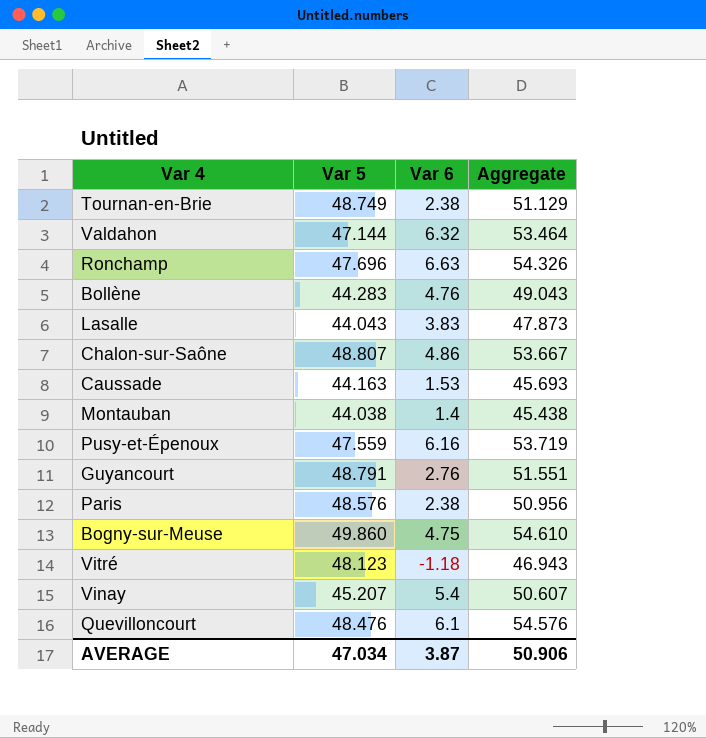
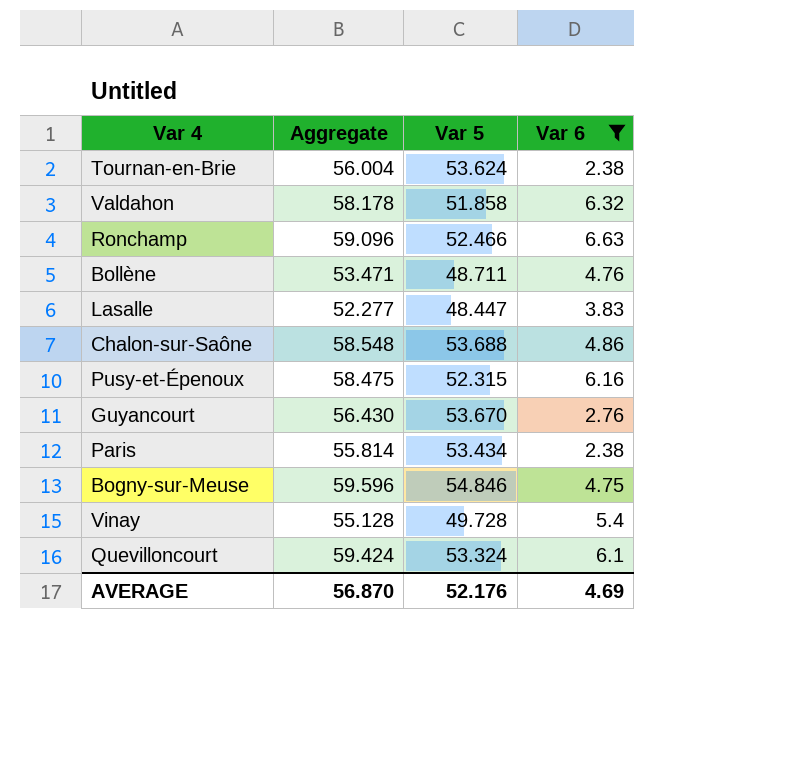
filter: none -> Var 6 >= 2.38
column Aggregate | position: 4 -> 2
Tournan-en-Brie | Aggregate: 51.129 -> 56.004
Tournan-en-Brie | Var 5: 48.749 -> 53.624
Valdahon | Aggregate: 53.464 -> 58.178
Valdahon | Var 5: 47.144 -> 51.858
Ronchamp | Aggregate: 54.326 -> 59.096
Ronchamp | Var 5: 47.696 -> 52.466
Bollène | Aggregate: 49.043 -> 53.471
Bollène | Var 5: 44.283 -> 48.711
Lasalle | Aggregate: 47.873 -> 52.277
Lasalle | Var 5: 44.043 -> 48.447
Chalon-sur-Saône | Aggregate: 53.667 -> 58.548
Chalon-sur-Saône | Var 5: 48.807 -> 53.688
Pusy-et-Épenoux | Aggregate: 53.719 -> 58.475
Pusy-et-Épenoux | Var 5: 47.559 -> 52.315
Guyancourt | Aggregate: 51.551 -> 56.430
Guyancourt | Var 5: 48.791 -> 53.670
Paris | Aggregate: 50.956 -> 55.814
Paris | Var 5: 48.576 -> 53.434
Bogny-sur-Meuse | Aggregate: 54.610 -> 59.596
Bogny-sur-Meuse | Var 5: 49.860 -> 54.846
Vinay | Aggregate: 50.607 -> 55.128
Vinay | Var 5: 45.207 -> 49.728
Quevilloncourt | Aggregate: 54.576 -> 59.424
Quevilloncourt | Var 5: 48.476 -> 53.324
AVERAGE | Aggregate: 50.906 -> 56.870
AVERAGE | Var 5: 47.034 -> 52.176
AVERAGE | Var 6: 3.87 -> 4.69

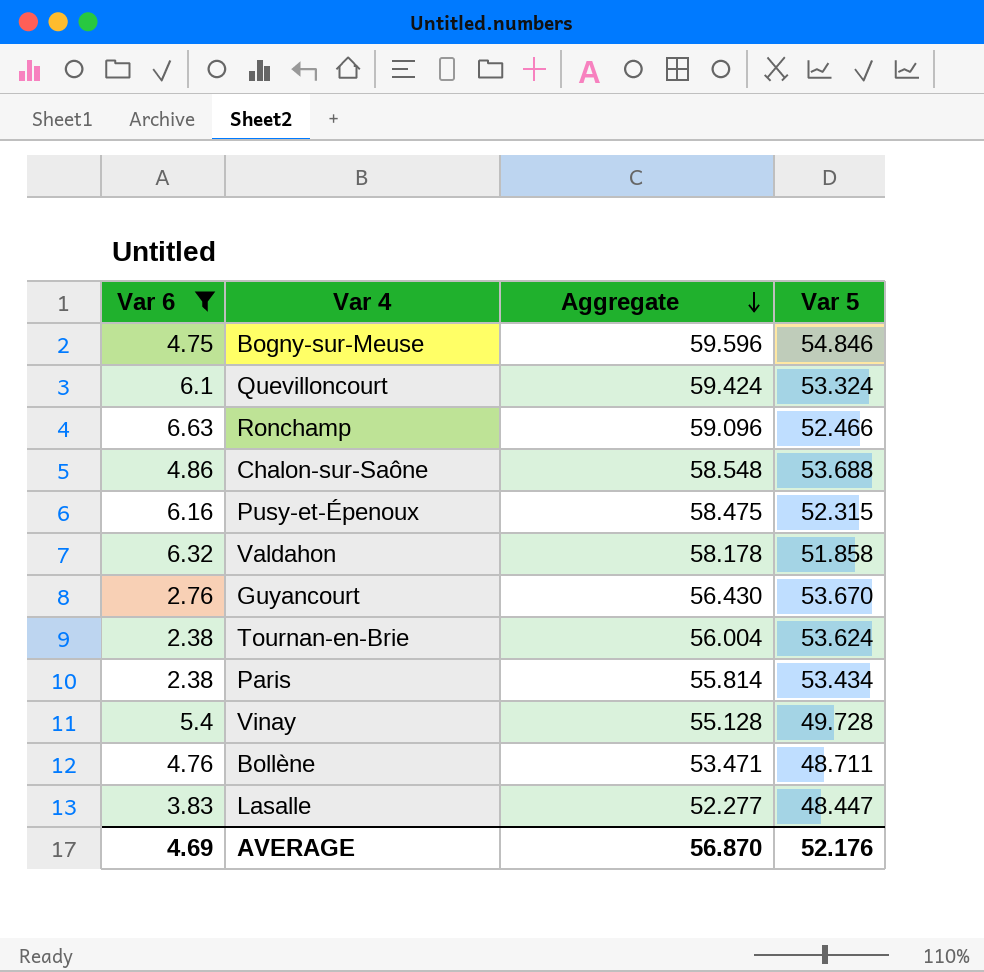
row order: none -> Aggregate descending
column Var 6 | position: 4 -> 1

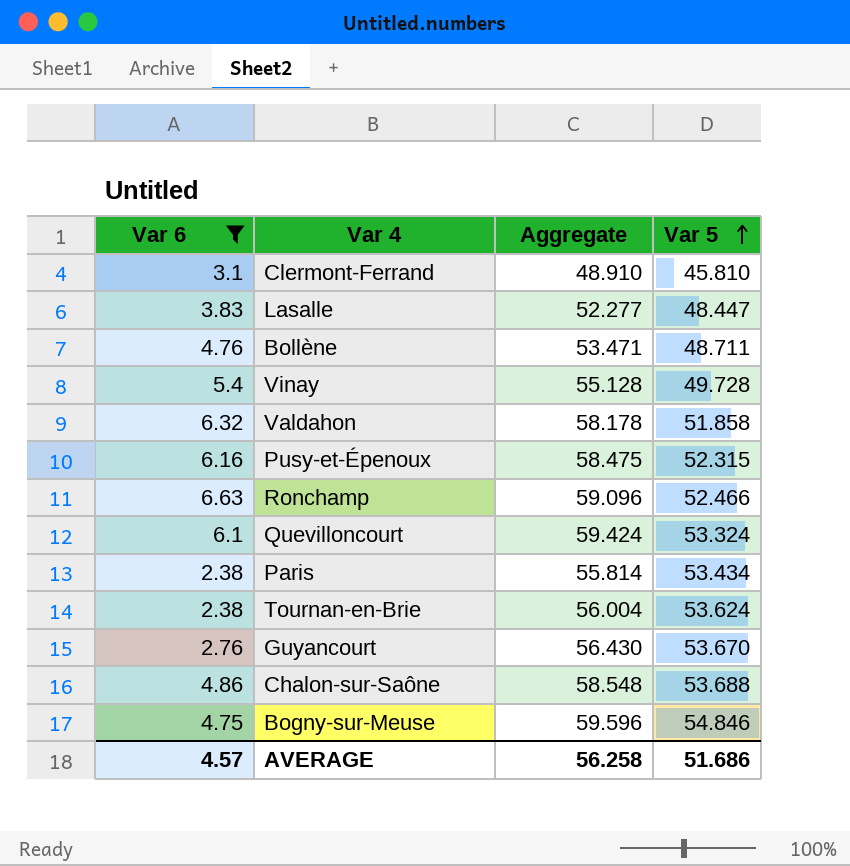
row order: Aggregate descending -> Var 5 ascending
row Clermont-Ferrand: none -> 3.1 | 48.910 | 45.810
AVERAGE | Var 6: 4.69 -> 4.57
AVERAGE | Aggregate: 56.870 -> 56.258
AVERAGE | Var 5: 52.176 -> 51.686

